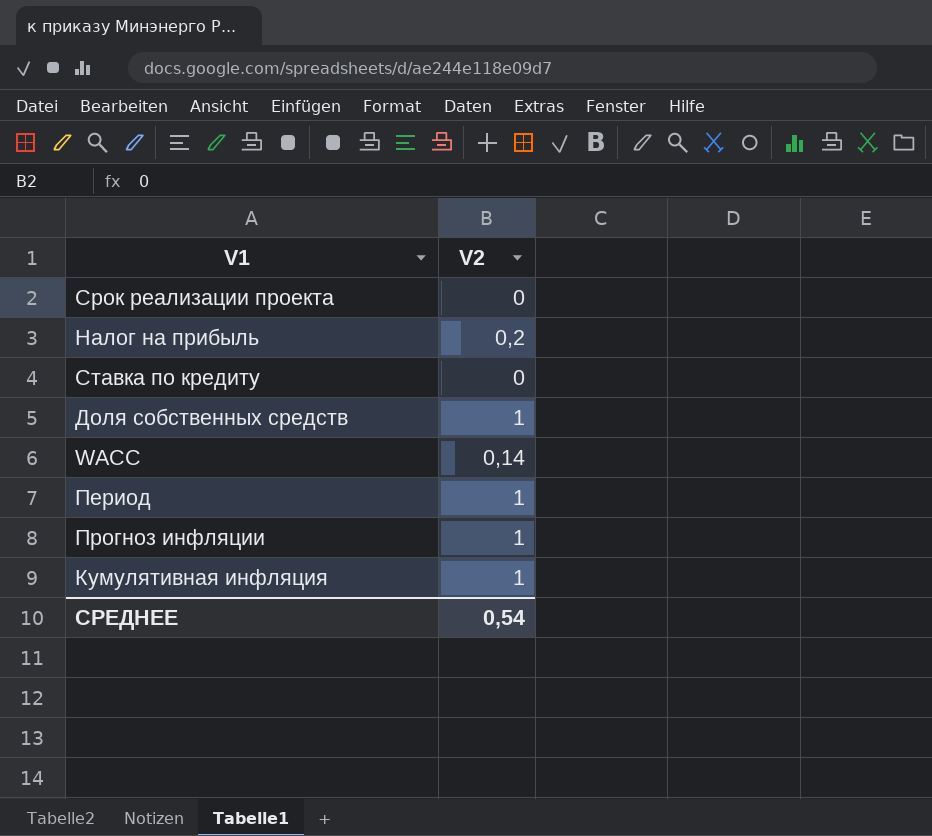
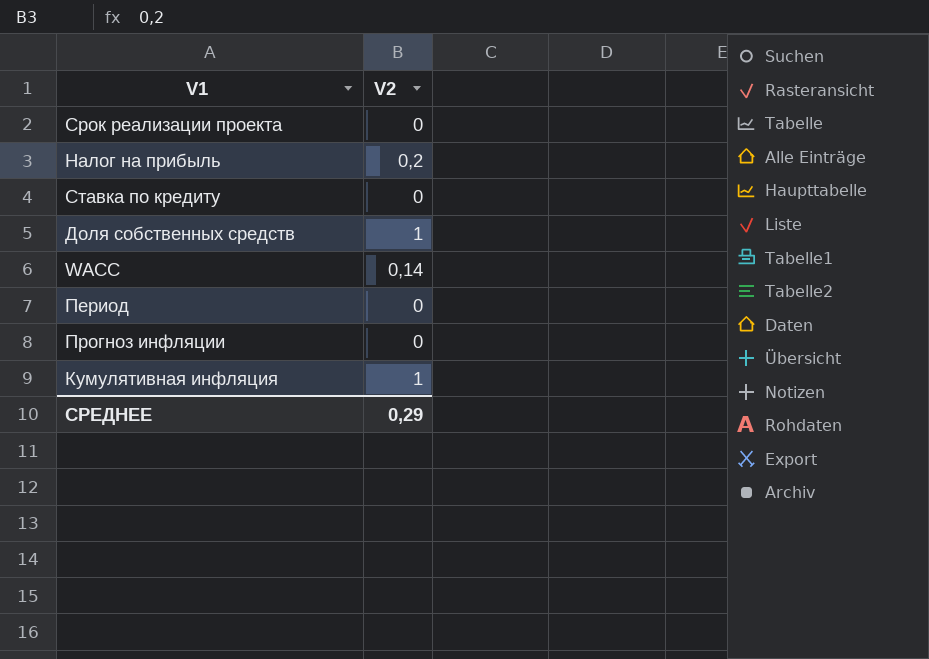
Период | V2: 1 -> 0
Прогноз инфляции | V2: 1 -> 0
СРЕДНЕЕ | V2: 0,54 -> 0,29

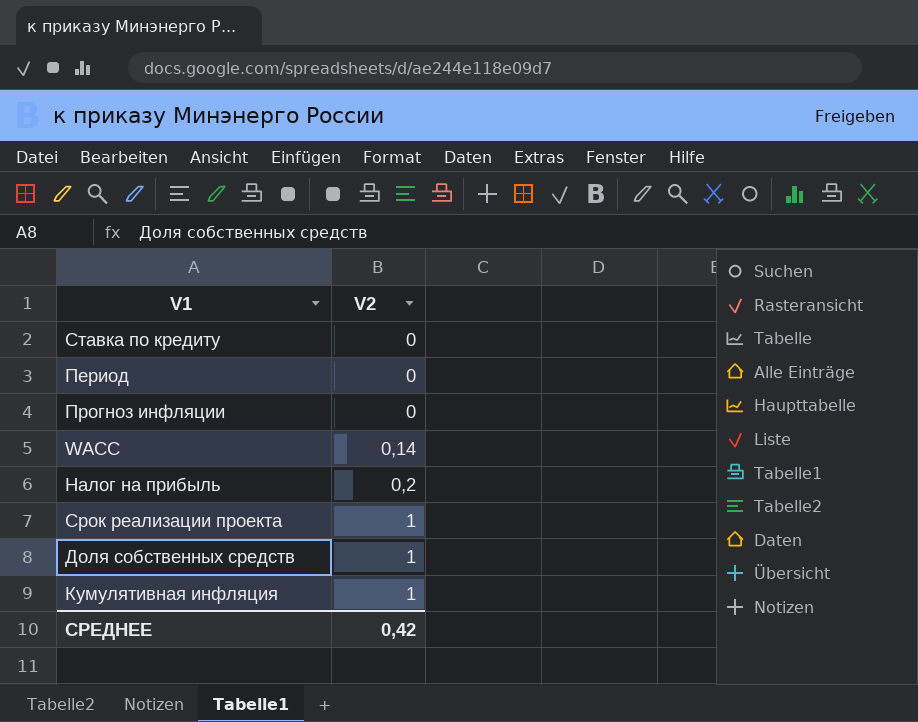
row order: none -> V2 ascending
Срок реализации проекта | V2: 0 -> 1
СРЕДНЕЕ | V2: 0,29 -> 0,42

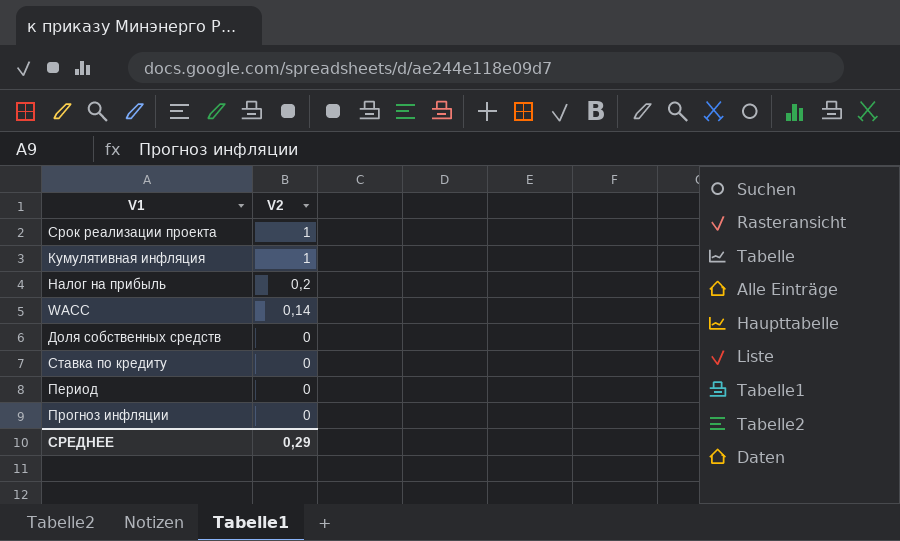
row order: V2 ascending -> V2 descending
Доля собственных средств | V2: 1 -> 0
СРЕДНЕЕ | V2: 0,42 -> 0,29

